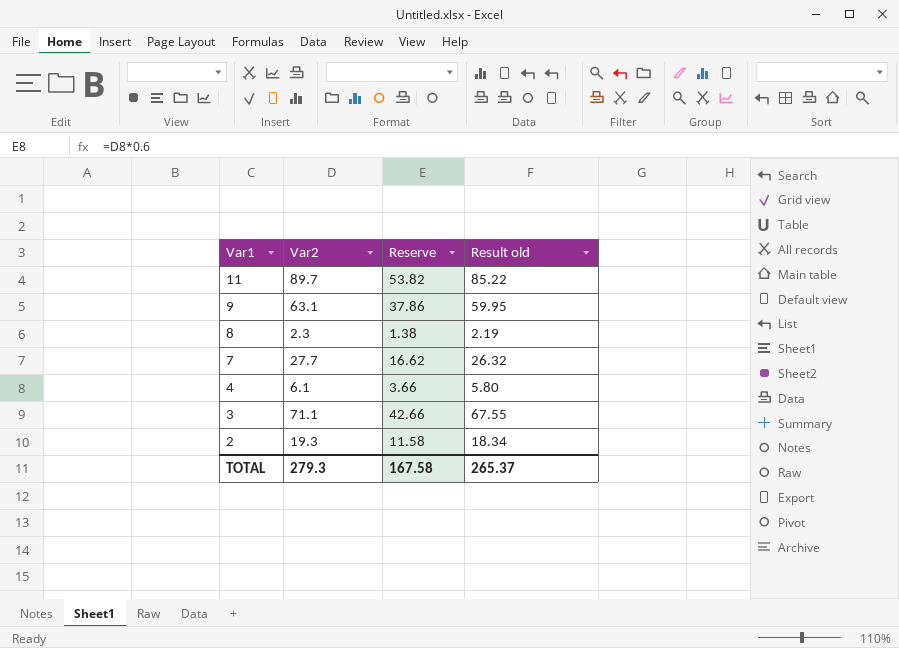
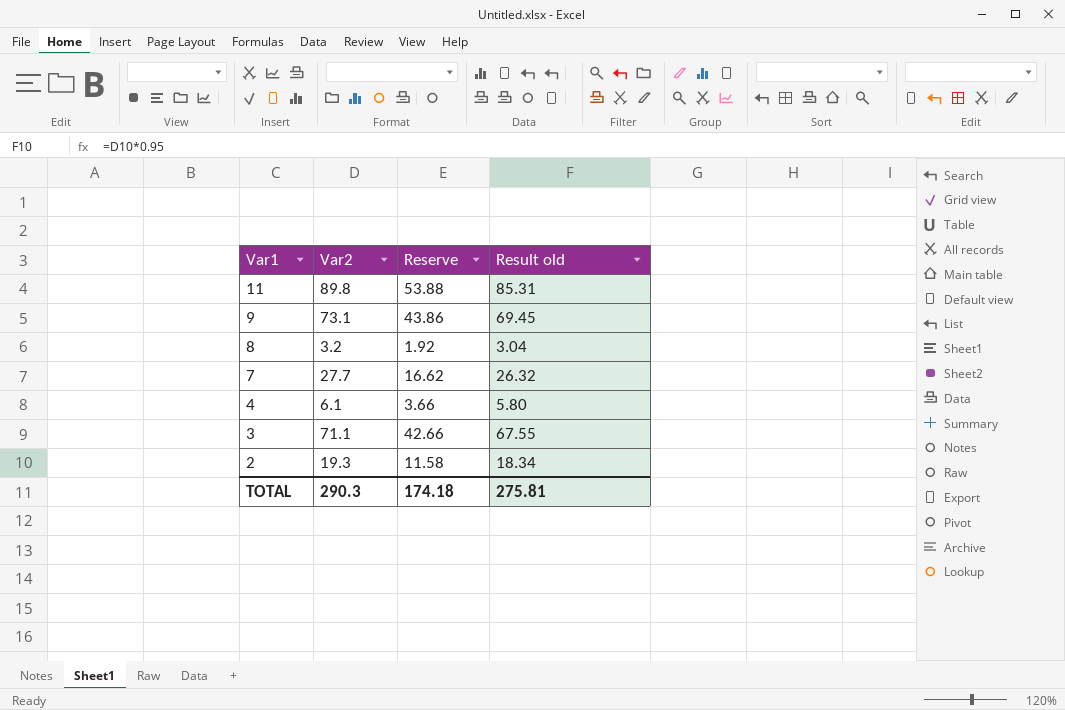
11 | Var2: 89.7 -> 89.8
11 | Reserve: 53.82 -> 53.88
11 | Result old: 85.22 -> 85.31
9 | Var2: 63.1 -> 73.1
9 | Reserve: 37.86 -> 43.86
9 | Result old: 59.95 -> 69.45
8 | Var2: 2.3 -> 3.2
8 | Reserve: 1.38 -> 1.92
8 | Result old: 2.19 -> 3.04
TOTAL | Var2: 279.3 -> 290.3
TOTAL | Reserve: 167.58 -> 174.18
TOTAL | Result old: 265.37 -> 275.81

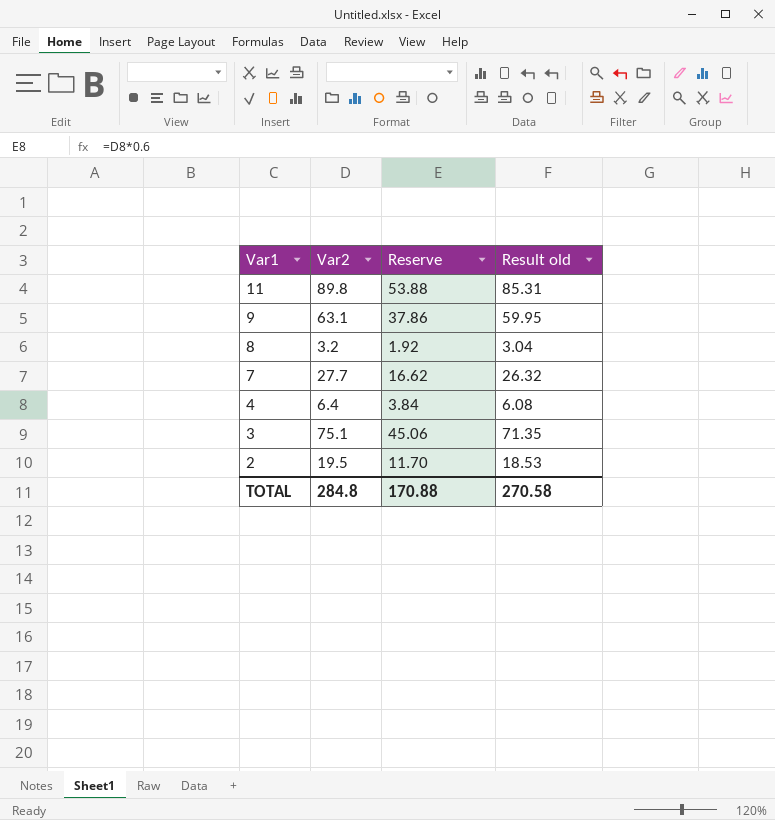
9 | Var2: 73.1 -> 63.1
9 | Reserve: 43.86 -> 37.86
9 | Result old: 69.45 -> 59.95
4 | Var2: 6.1 -> 6.4
4 | Reserve: 3.66 -> 3.84
4 | Result old: 5.80 -> 6.08
3 | Var2: 71.1 -> 75.1
3 | Reserve: 42.66 -> 45.06
3 | Result old: 67.55 -> 71.35
2 | Var2: 19.3 -> 19.5
2 | Reserve: 11.58 -> 11.70
2 | Result old: 18.34 -> 18.53
TOTAL | Var2: 290.3 -> 284.8
TOTAL | Reserve: 174.18 -> 170.88
TOTAL | Result old: 275.81 -> 270.58

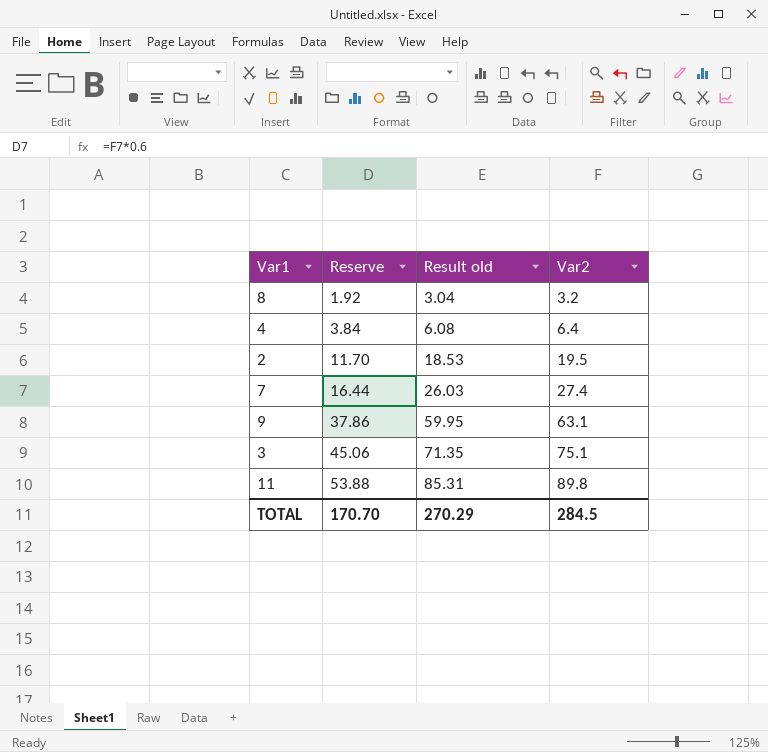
row order: Var1 descending -> Reserve ascending
column Var2 | position: 2 -> 4
7 | Reserve: 16.62 -> 16.44
7 | Result old: 26.32 -> 26.03
7 | Var2: 27.7 -> 27.4
TOTAL | Reserve: 170.88 -> 170.70
TOTAL | Result old: 270.58 -> 270.29
TOTAL | Var2: 284.8 -> 284.5

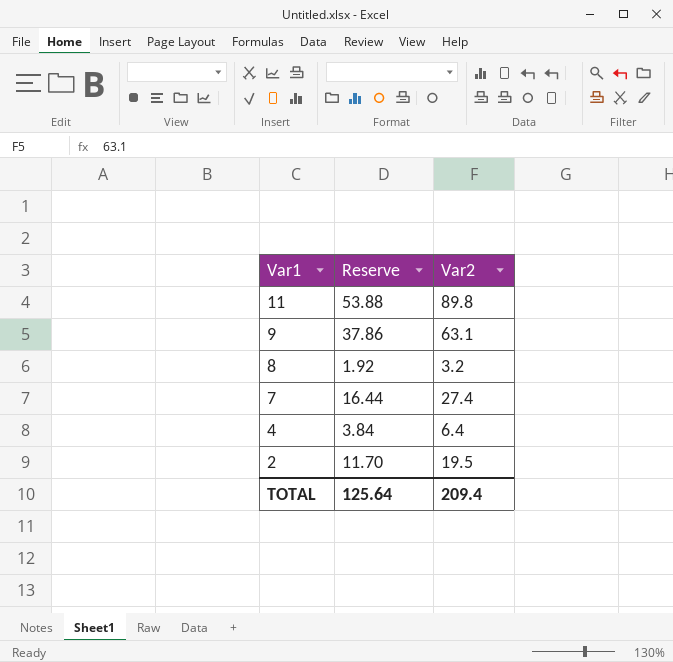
row order: Reserve ascending -> Var1 descending
column Result old | formula: [Var2] * 0.95 -> none
row 3: 45.06 | 71.35 | 75.1 -> none
TOTAL | Reserve: 170.70 -> 125.64
TOTAL | Var2: 284.5 -> 209.4

